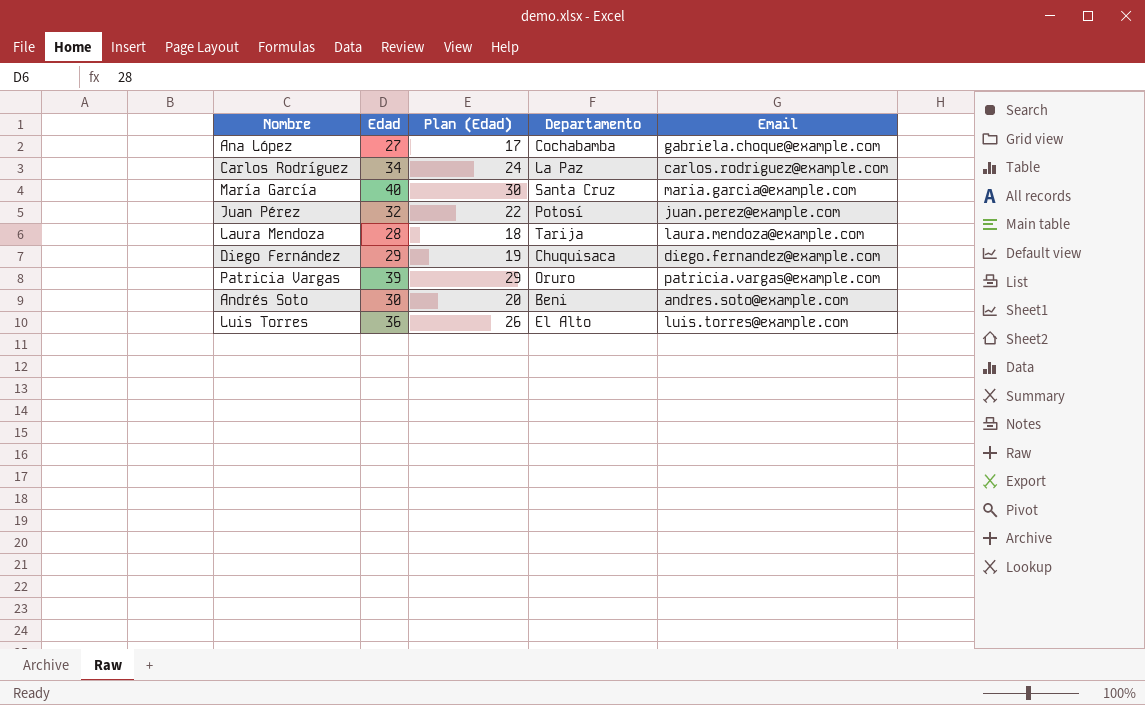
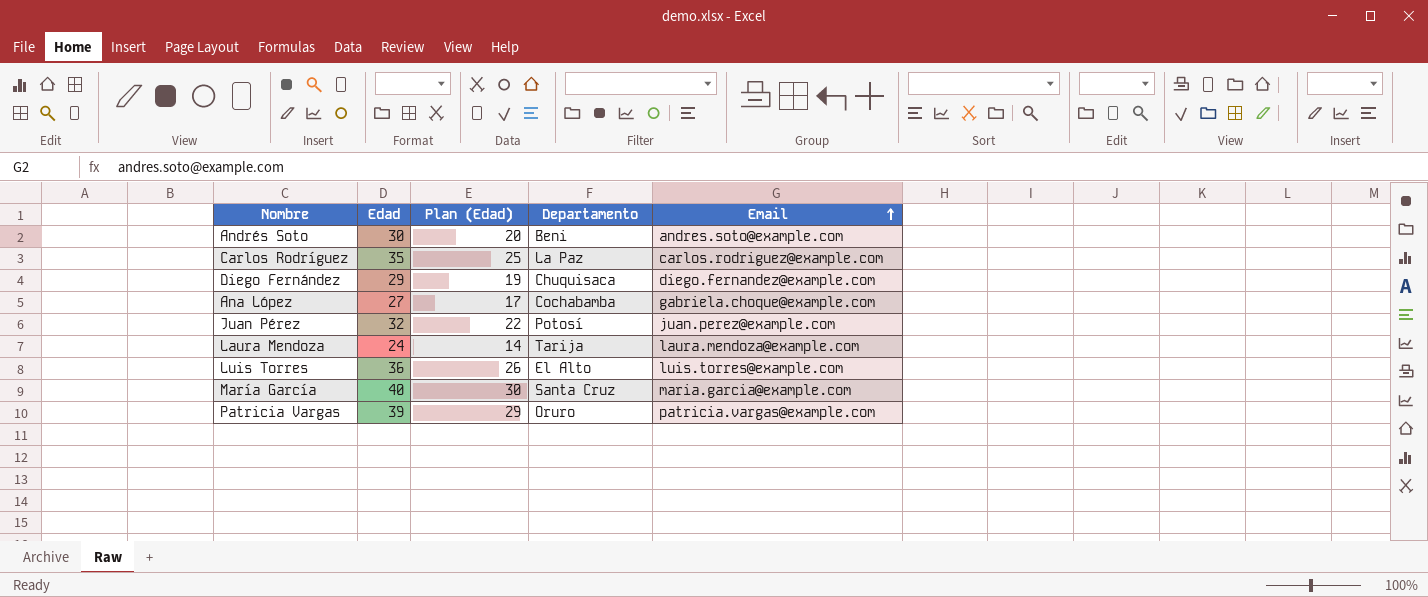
row order: none -> Email ascending
Carlos Rodríguez | Edad: 34 -> 35
Carlos Rodríguez | Plan (Edad): 24 -> 25
Laura Mendoza | Edad: 28 -> 24
Laura Mendoza | Plan (Edad): 18 -> 14

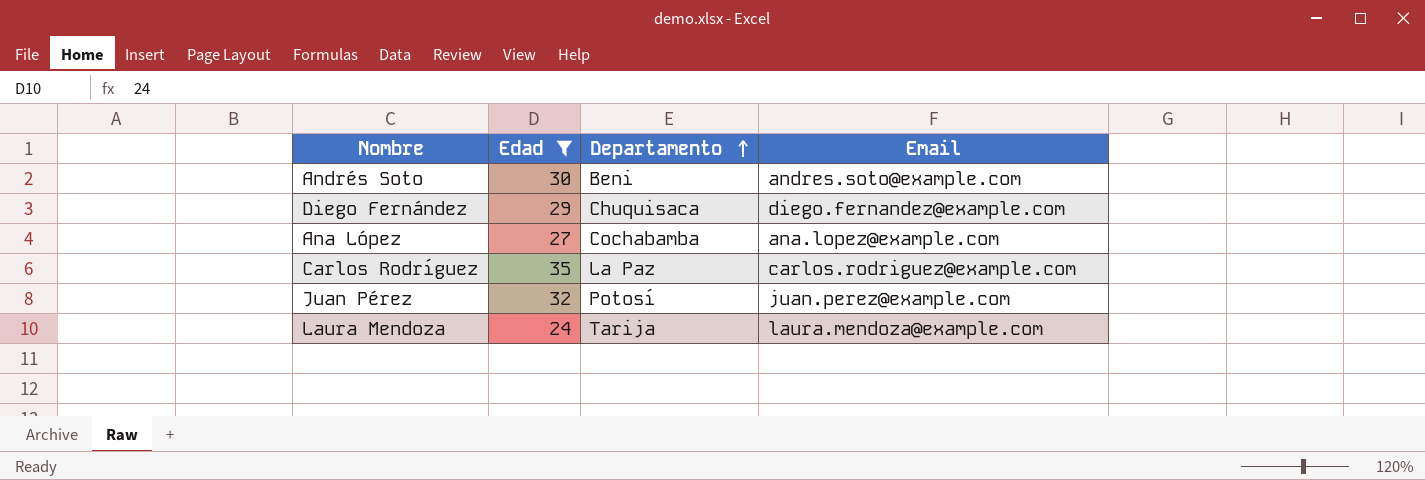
filter: none -> Edad <= 35
row order: Email ascending -> Departamento ascending
column Plan (Edad) | formula: [Edad] - 10 -> none
Ana López | Email: gabriela.choque@example.com -> ana.lopez@example.com

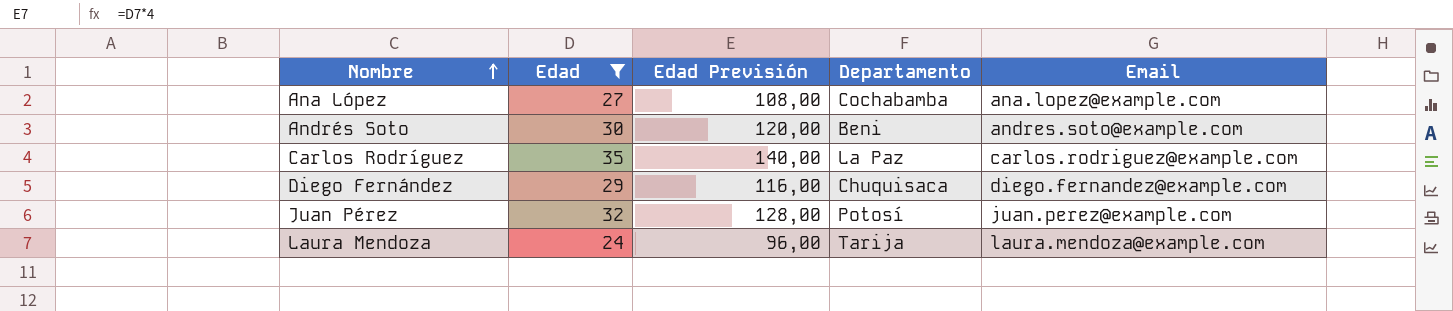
row order: Departamento ascending -> Nombre ascending
column Edad Previsión | formula: none -> [Edad] * 4

